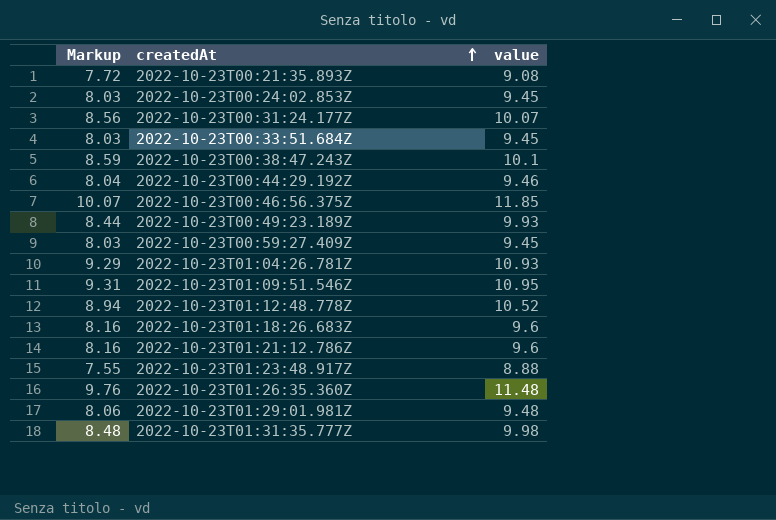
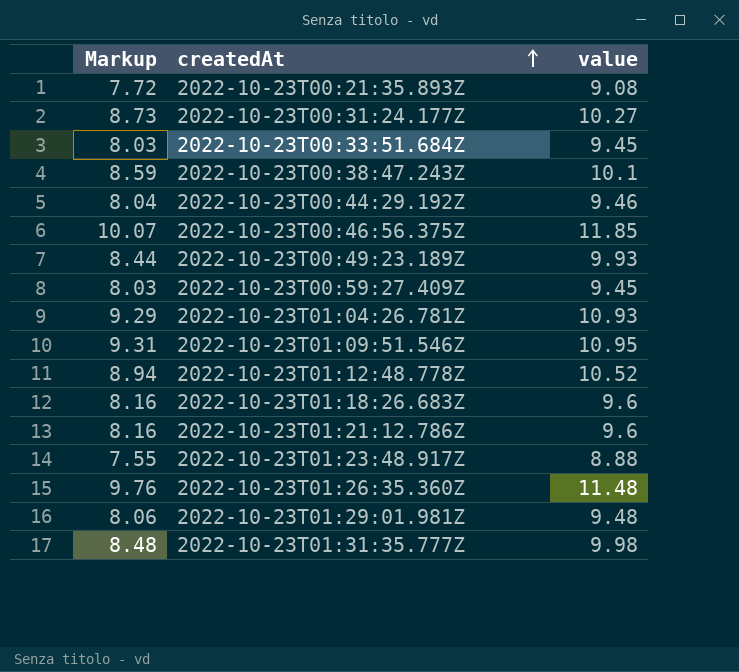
row 2022-10-23T00:24:02.853Z: 8.03 | 9.45 -> none
2022-10-23T00:31:24.177Z | Markup: 8.56 -> 8.73
2022-10-23T00:31:24.177Z | value: 10.07 -> 10.27

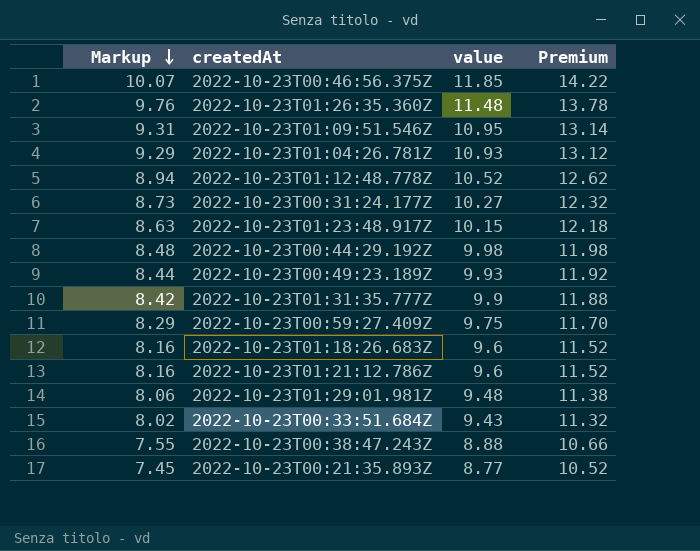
row order: createdAt ascending -> Markup descending
column Premium | formula: none -> [value] * 1.2
2022-10-23T01:23:48.917Z | Markup: 7.55 -> 8.63
2022-10-23T01:23:48.917Z | value: 8.88 -> 10.15
2022-10-23T00:44:29.192Z | Markup: 8.04 -> 8.48
2022-10-23T00:44:29.192Z | value: 9.46 -> 9.98
2022-10-23T01:31:35.777Z | Markup: 8.48 -> 8.42
2022-10-23T01:31:35.777Z | value: 9.98 -> 9.9
2022-10-23T00:59:27.409Z | Markup: 8.03 -> 8.29
2022-10-23T00:59:27.409Z | value: 9.45 -> 9.75
2022-10-23T00:33:51.684Z | Markup: 8.03 -> 8.02
2022-10-23T00:33:51.684Z | value: 9.45 -> 9.43
2022-10-23T00:38:47.243Z | Markup: 8.59 -> 7.55
2022-10-23T00:38:47.243Z | value: 10.1 -> 8.88
2022-10-23T00:21:35.893Z | Markup: 7.72 -> 7.45
2022-10-23T00:21:35.893Z | value: 9.08 -> 8.77

